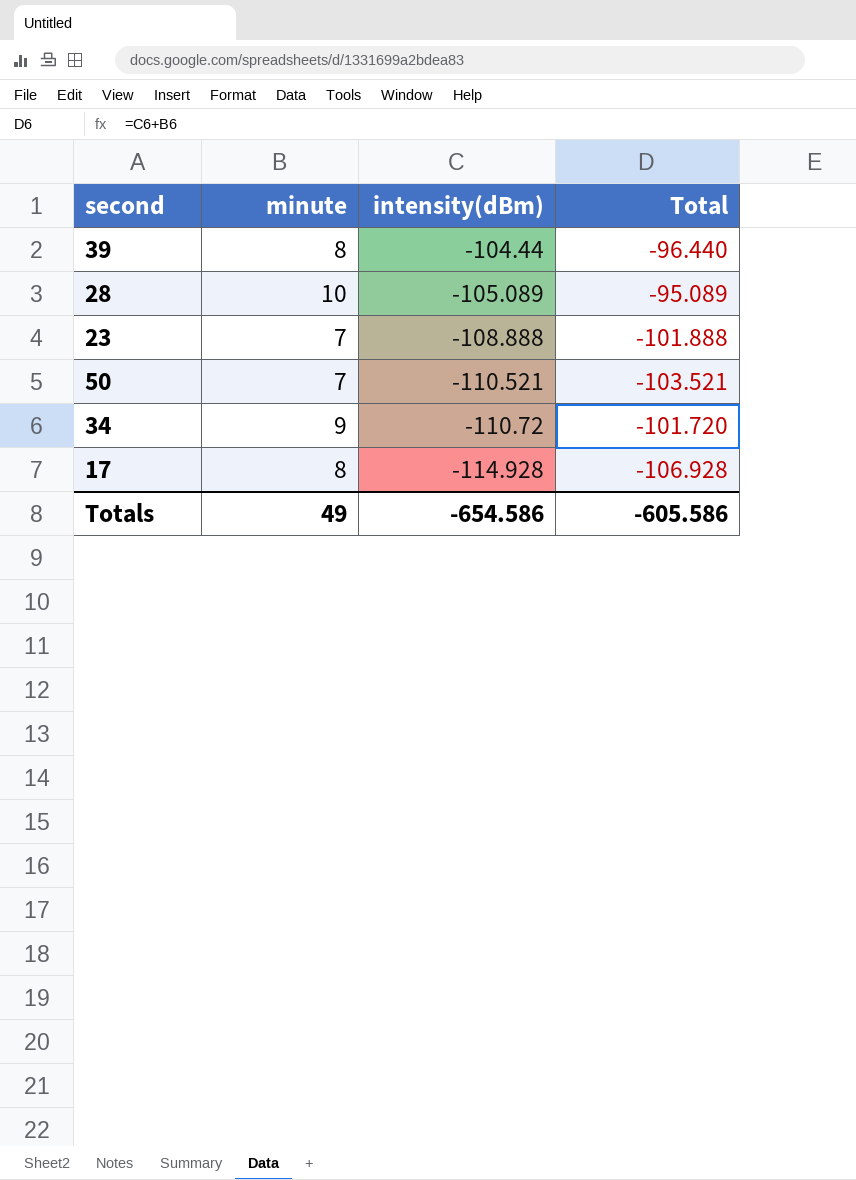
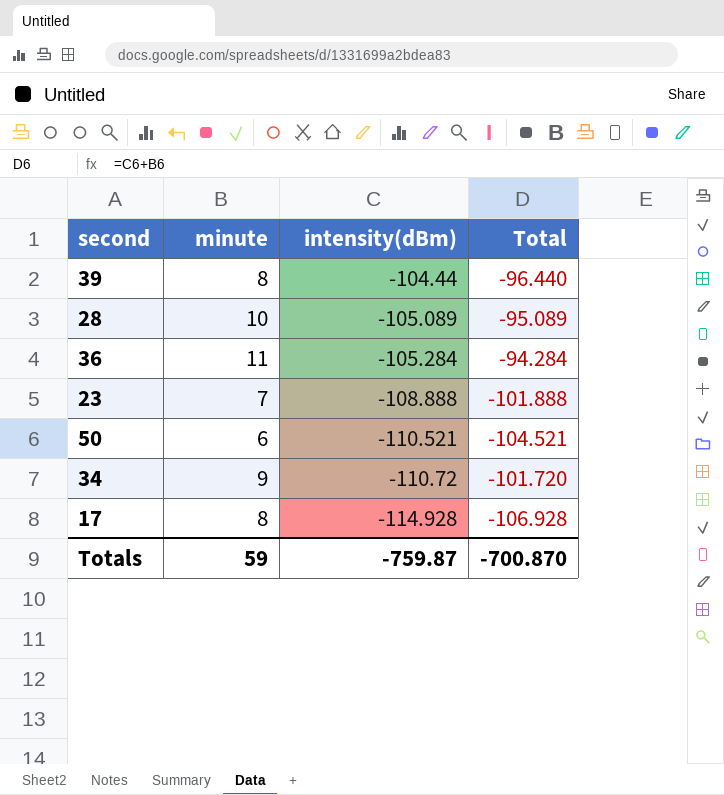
row 36: none -> 11 | -105.284 | -94.284
50 | minute: 7 -> 6
50 | Total: -103.521 -> -104.521
Totals | minute: 49 -> 59
Totals | intensity(dBm): -654.586 -> -759.87
Totals | Total: -605.586 -> -700.870

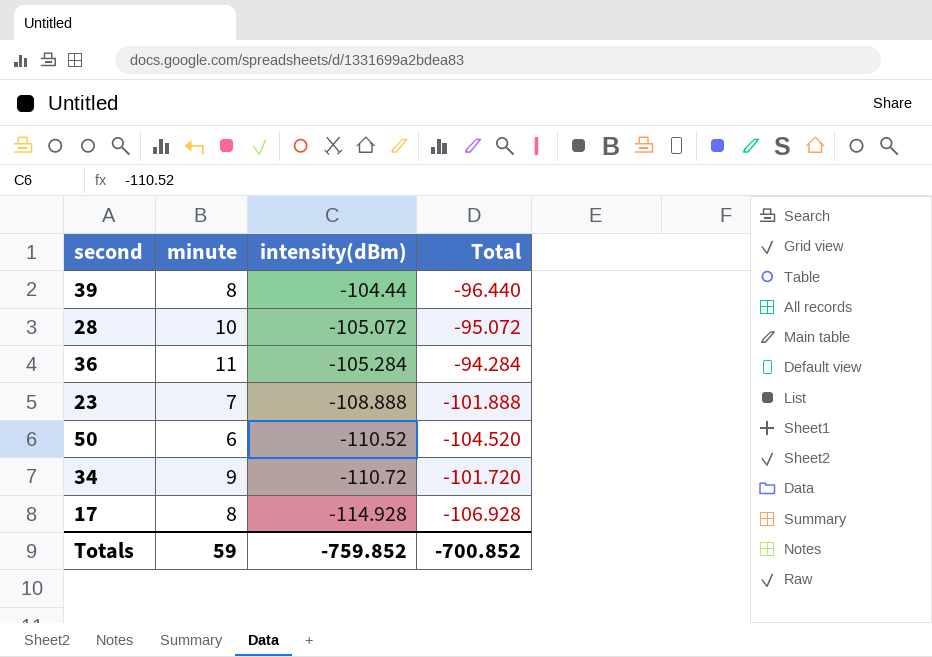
28 | intensity(dBm): -105.089 -> -105.072
28 | Total: -95.089 -> -95.072
50 | intensity(dBm): -110.521 -> -110.52
50 | Total: -104.521 -> -104.520
Totals | intensity(dBm): -759.87 -> -759.852
Totals | Total: -700.870 -> -700.852

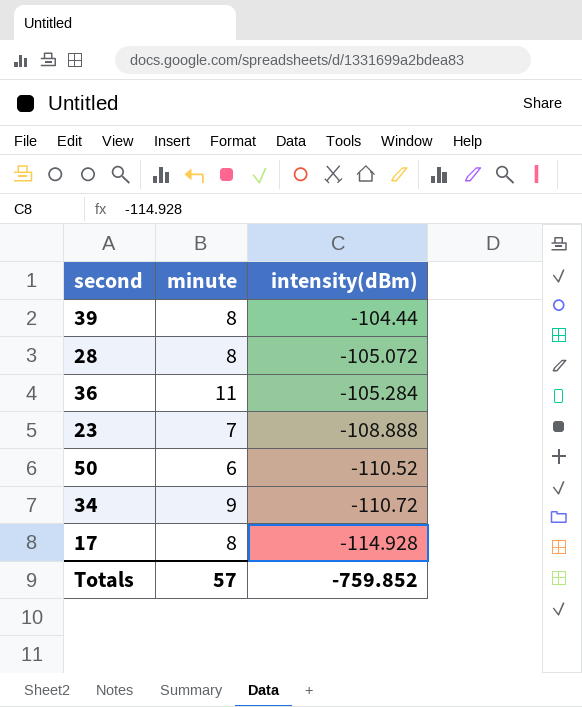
column Total | formula: [minute] + [intensity(dBm)] -> none
28 | minute: 10 -> 8
Totals | minute: 59 -> 57

